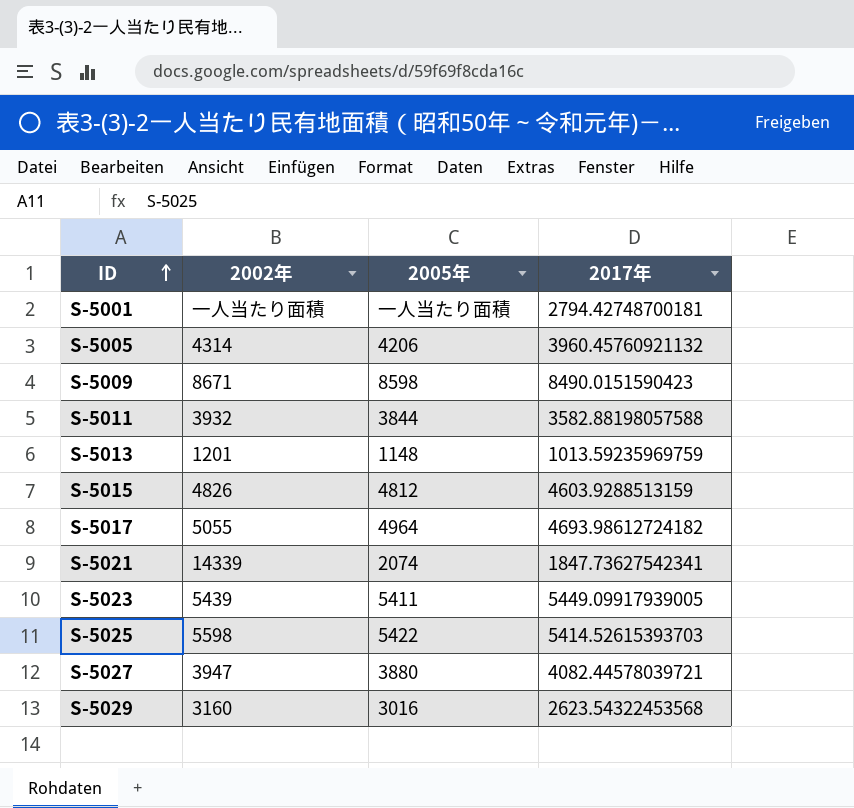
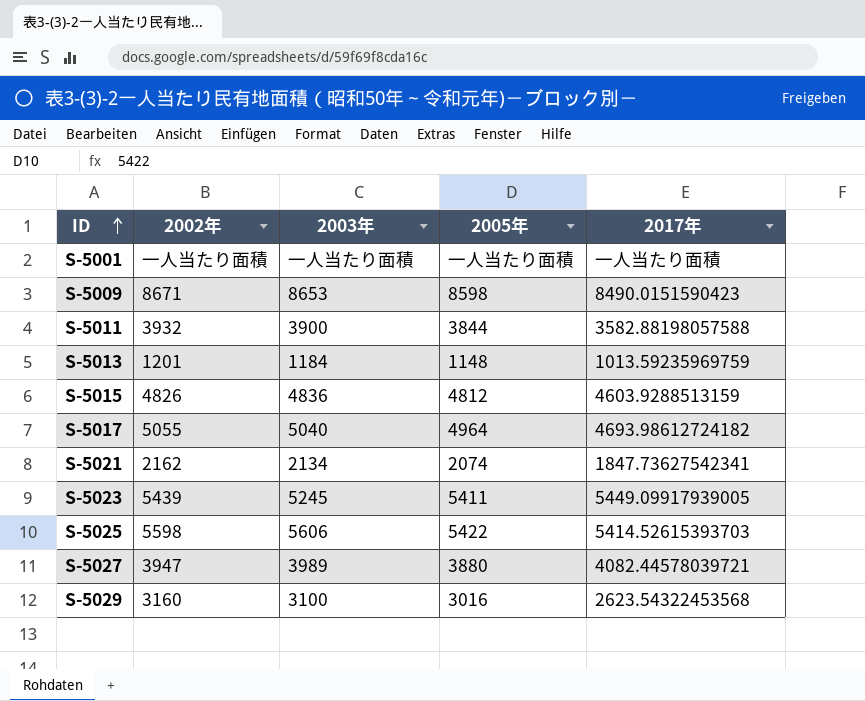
column 2003年 | position: none -> 3
row S-5005: 4314 | 4206 | 3960.45760921132 -> none
S-5001 | 2017年: 2794.42748700181 -> 一人当たり面積
S-5021 | 2002年: 14339 -> 2162

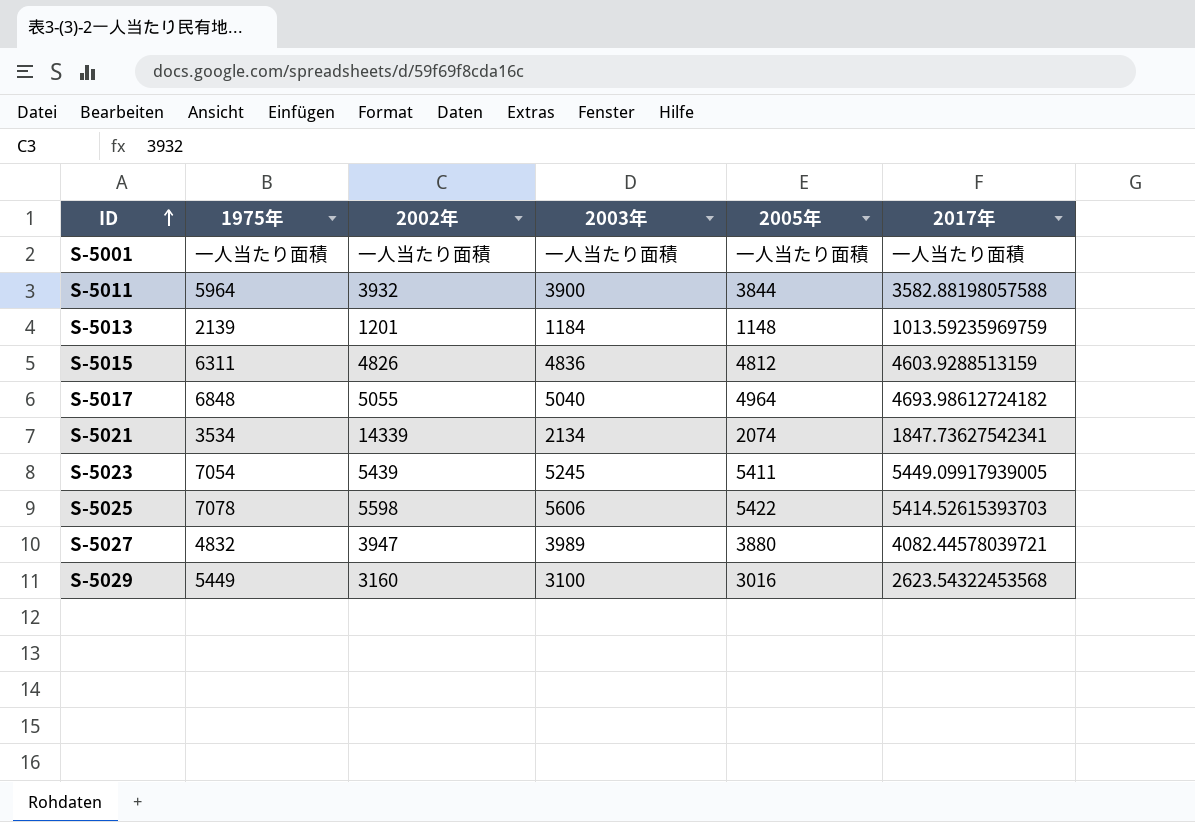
column 1975年 | position: none -> 2
row S-5009: 8671 | 8653 | 8598 | 8490.0151590423 -> none
S-5021 | 2002年: 2162 -> 14339

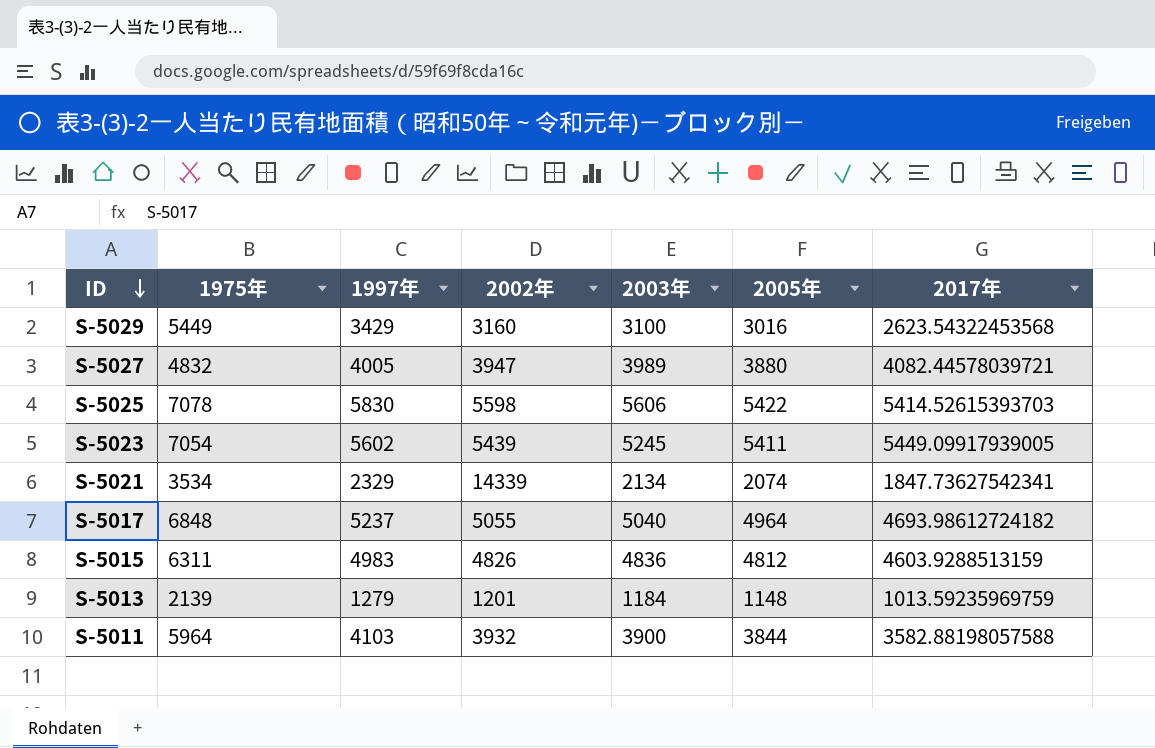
row order: ID ascending -> ID descending
column 1997年 | position: none -> 3
row S-5001: 一人当たり面積 | 一人当たり面積 | 一人当たり面積 | 一人当たり面積 | 一人当たり面積 -> none

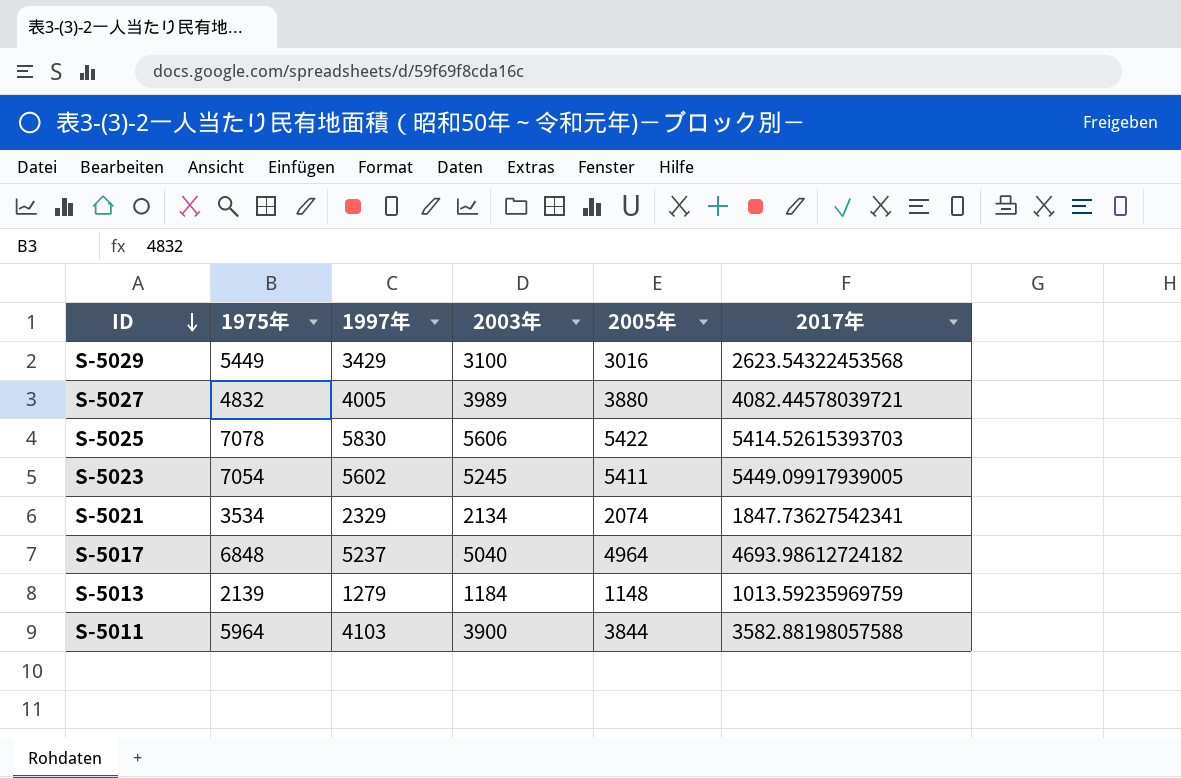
column 2002年 | position: 4 -> none
row S-5015: 6311 | 4983 | 4826 | 4836 | 4812 | 4603.9288513159 -> none

